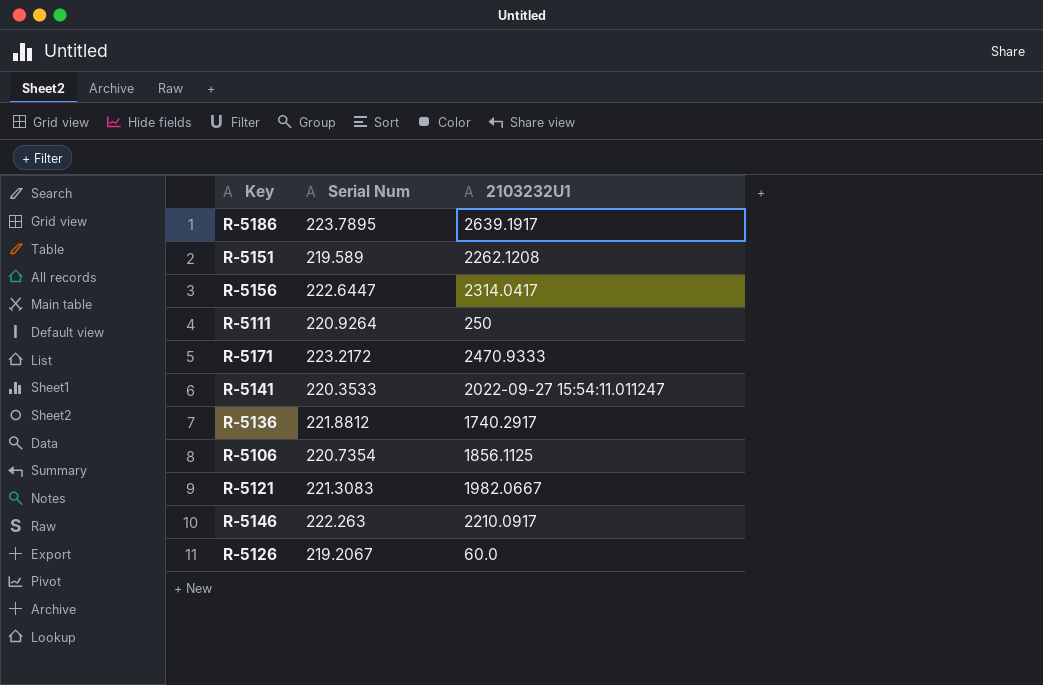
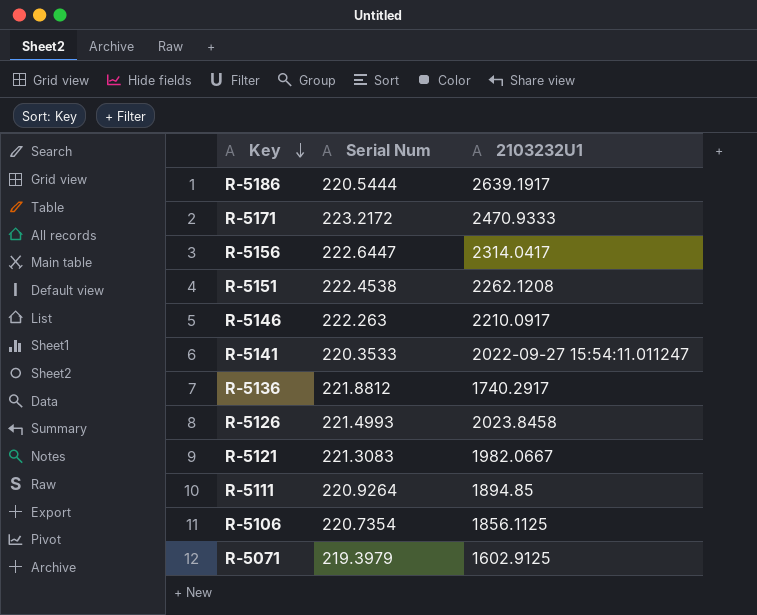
row order: none -> Key descending
R-5186 | Serial Num: 223.7895 -> 220.5444
R-5151 | Serial Num: 219.589 -> 222.4538
R-5126 | Serial Num: 219.2067 -> 221.4993
R-5126 | 2103232U1: 60.0 -> 2023.8458
R-5111 | 2103232U1: 250 -> 1894.85
row R-5071: none -> 219.3979 | 1602.9125

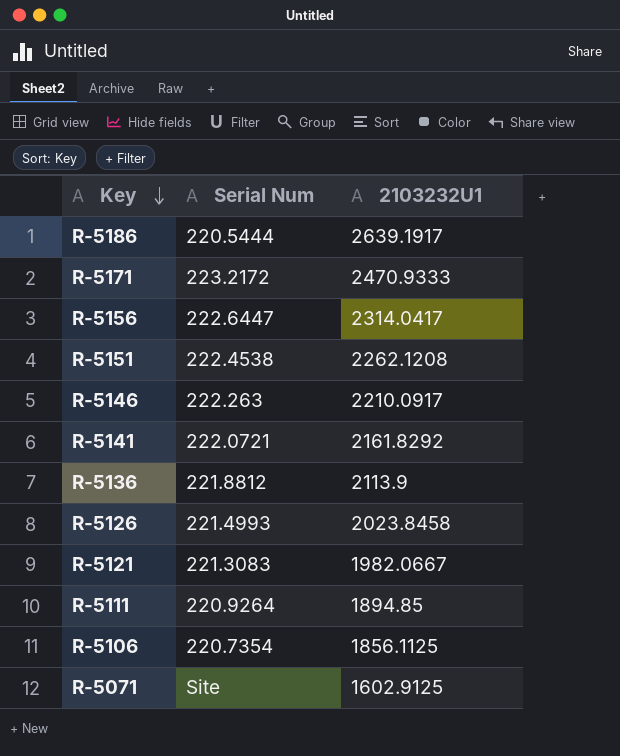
R-5141 | Serial Num: 220.3533 -> 222.0721
R-5141 | 2103232U1: 2022-09-27 15:54:11.011247 -> 2161.8292
R-5136 | 2103232U1: 1740.2917 -> 2113.9
R-5071 | Serial Num: 219.3979 -> Site

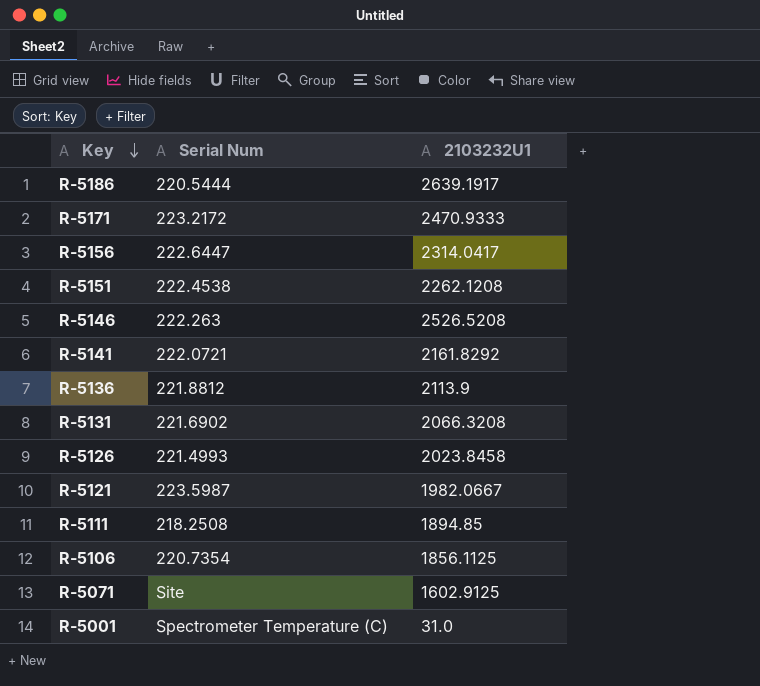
R-5146 | 2103232U1: 2210.0917 -> 2526.5208
row R-5131: none -> 221.6902 | 2066.3208
R-5121 | Serial Num: 221.3083 -> 223.5987
R-5111 | Serial Num: 220.9264 -> 218.2508
row R-5001: none -> Spectrometer Temperature (C) | 31.0

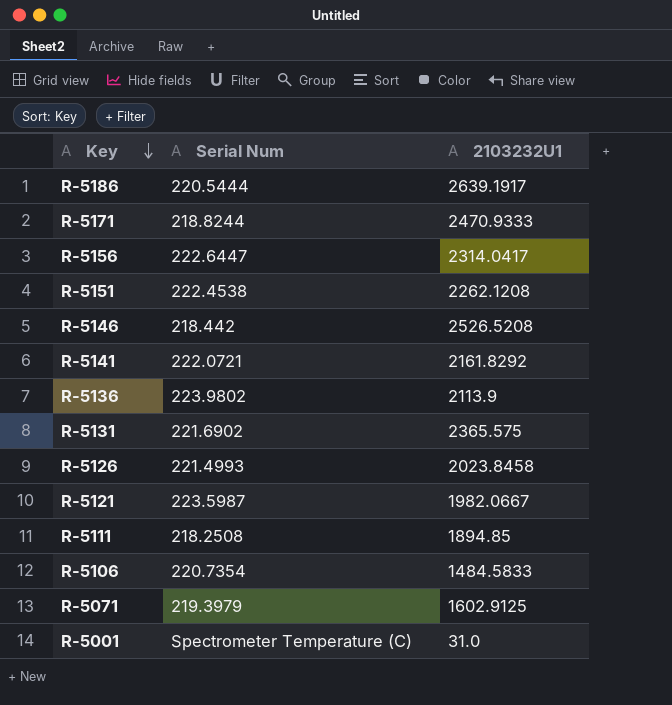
R-5171 | Serial Num: 223.2172 -> 218.8244
R-5146 | Serial Num: 222.263 -> 218.442
R-5136 | Serial Num: 221.8812 -> 223.9802
R-5131 | 2103232U1: 2066.3208 -> 2365.575
R-5106 | 2103232U1: 1856.1125 -> 1484.5833
R-5071 | Serial Num: Site -> 219.3979

